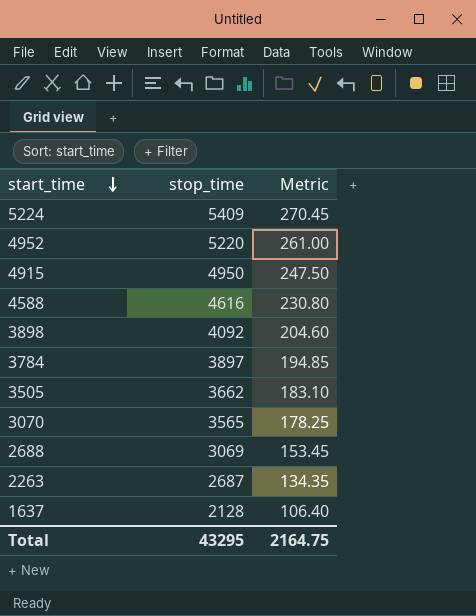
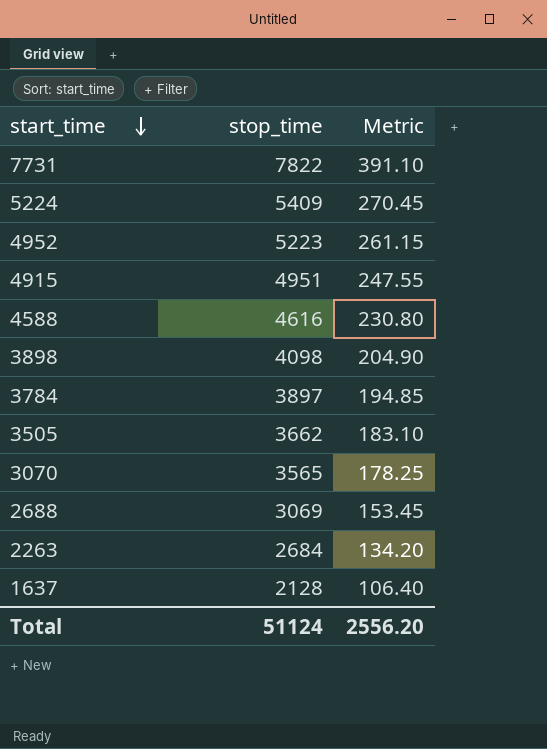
row 7731: none -> 7822 | 391.10
4952 | stop_time: 5220 -> 5223
4952 | Metric: 261.00 -> 261.15
4915 | stop_time: 4950 -> 4951
4915 | Metric: 247.50 -> 247.55
3898 | stop_time: 4092 -> 4098
3898 | Metric: 204.60 -> 204.90
2263 | stop_time: 2687 -> 2684
2263 | Metric: 134.35 -> 134.20
Total | stop_time: 43295 -> 51124
Total | Metric: 2164.75 -> 2556.20

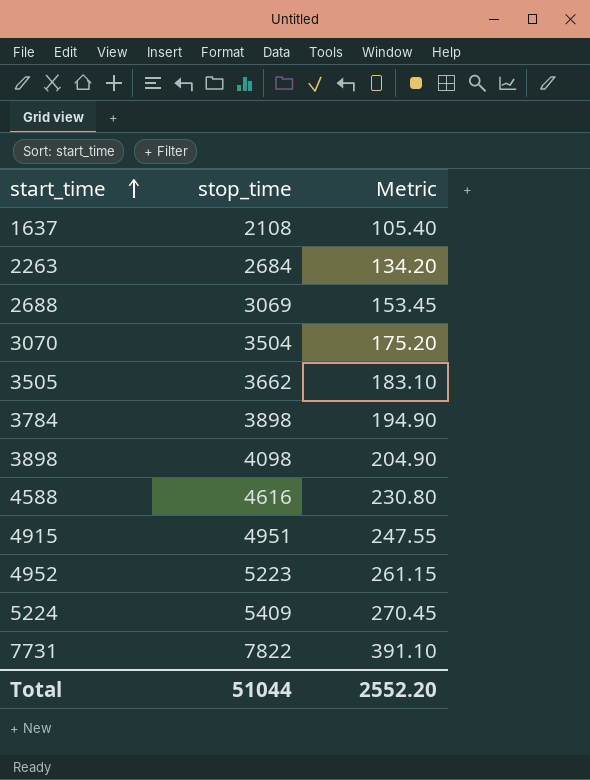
row order: start_time descending -> start_time ascending
1637 | stop_time: 2128 -> 2108
1637 | Metric: 106.40 -> 105.40
3070 | stop_time: 3565 -> 3504
3070 | Metric: 178.25 -> 175.20
3784 | stop_time: 3897 -> 3898
3784 | Metric: 194.85 -> 194.90
Total | stop_time: 51124 -> 51044
Total | Metric: 2556.20 -> 2552.20

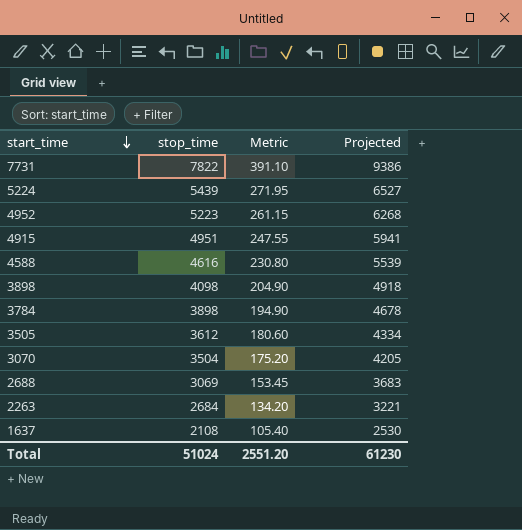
row order: start_time ascending -> start_time descending
column Projected | formula: none -> [stop_time] * 1.2
5224 | stop_time: 5409 -> 5439
5224 | Metric: 270.45 -> 271.95
3505 | stop_time: 3662 -> 3612
3505 | Metric: 183.10 -> 180.60
Total | stop_time: 51044 -> 51024
Total | Metric: 2552.20 -> 2551.20

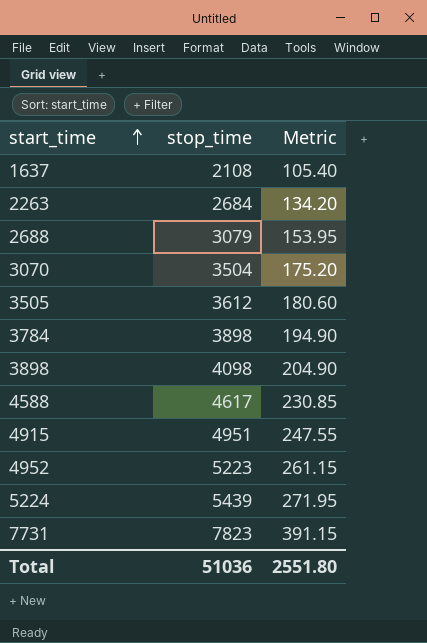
row order: start_time descending -> start_time ascending
column Projected | formula: [stop_time] * 1.2 -> none
2688 | stop_time: 3069 -> 3079
2688 | Metric: 153.45 -> 153.95
4588 | stop_time: 4616 -> 4617
4588 | Metric: 230.80 -> 230.85
7731 | stop_time: 7822 -> 7823
7731 | Metric: 391.10 -> 391.15
Total | stop_time: 51024 -> 51036
Total | Metric: 2551.20 -> 2551.80

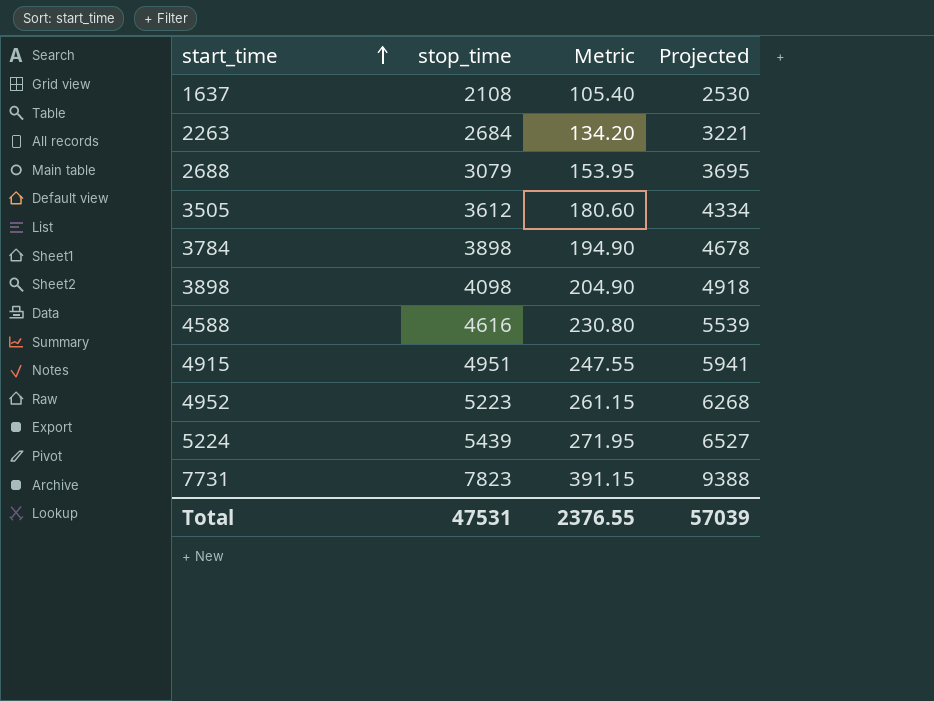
column Projected | formula: none -> [stop_time] * 1.2
row 3070: 3504 | 175.20 -> none
4588 | stop_time: 4617 -> 4616
4588 | Metric: 230.85 -> 230.80
Total | stop_time: 51036 -> 47531
Total | Metric: 2551.80 -> 2376.55

